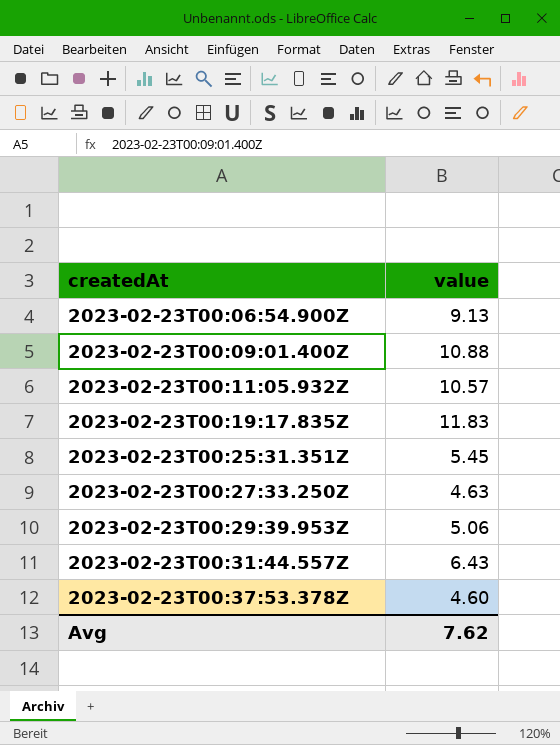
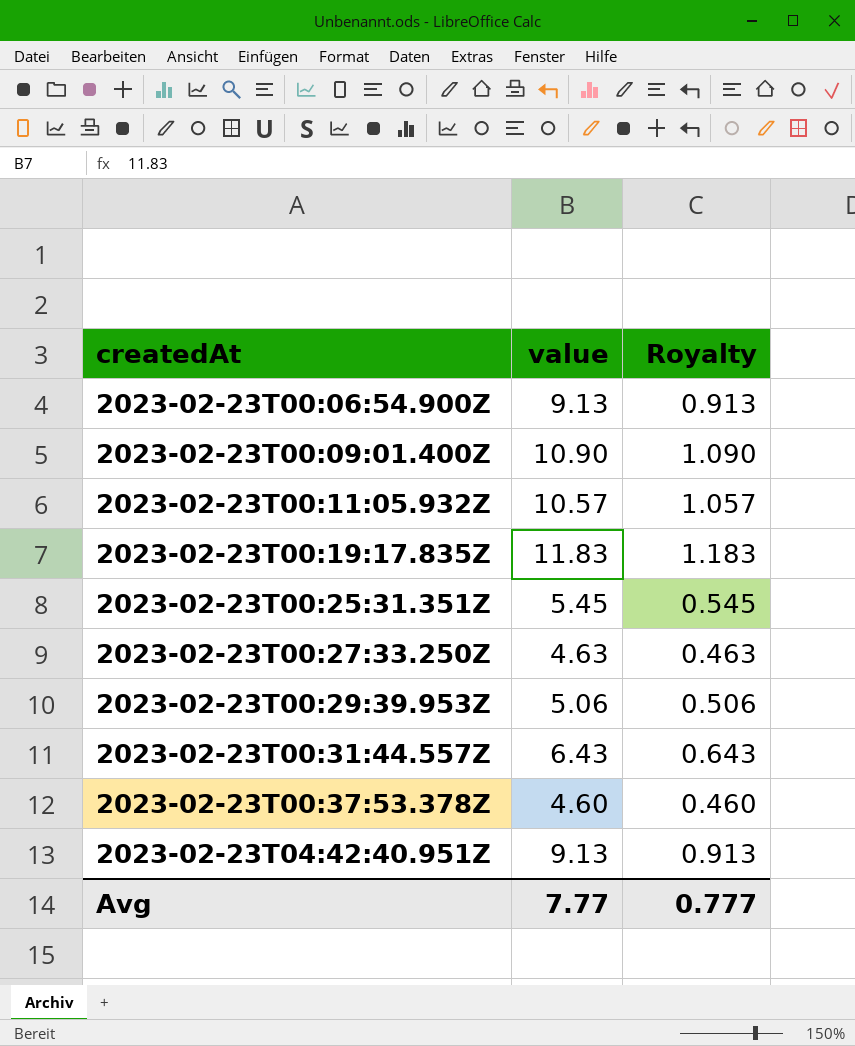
column Royalty | formula: none -> [value] * 0.1
2023-02-23T00:09:01.400Z | value: 10.88 -> 10.90
row 2023-02-23T04:42:40.951Z: none -> 9.13 | 0.913
Avg | value: 7.62 -> 7.77

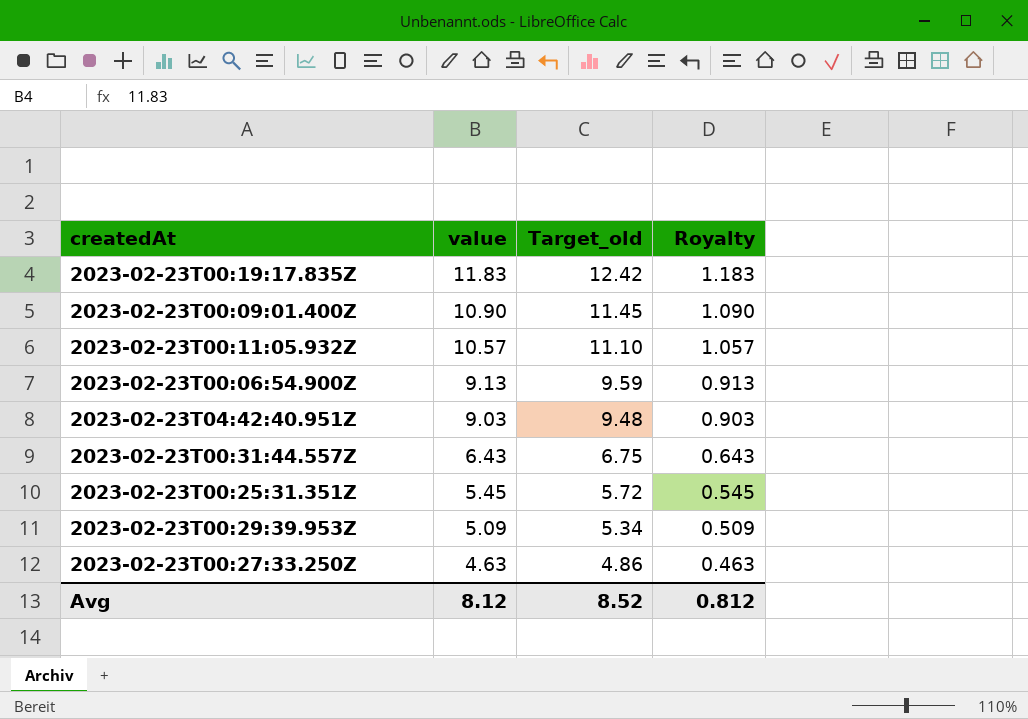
row order: createdAt ascending -> value descending
column Target_old | formula: none -> [value] * 1.05
row 2023-02-23T00:37:53.378Z: 4.60 | 0.460 -> none
2023-02-23T04:42:40.951Z | value: 9.13 -> 9.03
2023-02-23T04:42:40.951Z | Royalty: 0.913 -> 0.903
2023-02-23T00:29:39.953Z | value: 5.06 -> 5.09
2023-02-23T00:29:39.953Z | Royalty: 0.506 -> 0.509
Avg | value: 7.77 -> 8.12
Avg | Royalty: 0.777 -> 0.812

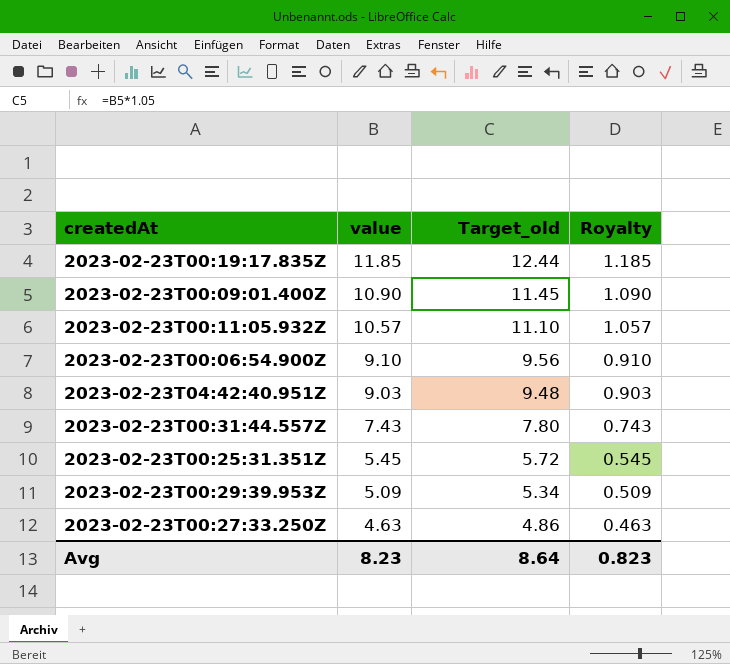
2023-02-23T00:19:17.835Z | value: 11.83 -> 11.85
2023-02-23T00:19:17.835Z | Target_old: 12.42 -> 12.44
2023-02-23T00:19:17.835Z | Royalty: 1.183 -> 1.185
2023-02-23T00:06:54.900Z | value: 9.13 -> 9.10
2023-02-23T00:06:54.900Z | Target_old: 9.59 -> 9.56
2023-02-23T00:06:54.900Z | Royalty: 0.913 -> 0.910
2023-02-23T00:31:44.557Z | value: 6.43 -> 7.43
2023-02-23T00:31:44.557Z | Target_old: 6.75 -> 7.80
2023-02-23T00:31:44.557Z | Royalty: 0.643 -> 0.743
Avg | value: 8.12 -> 8.23
Avg | Target_old: 8.52 -> 8.64
Avg | Royalty: 0.812 -> 0.823

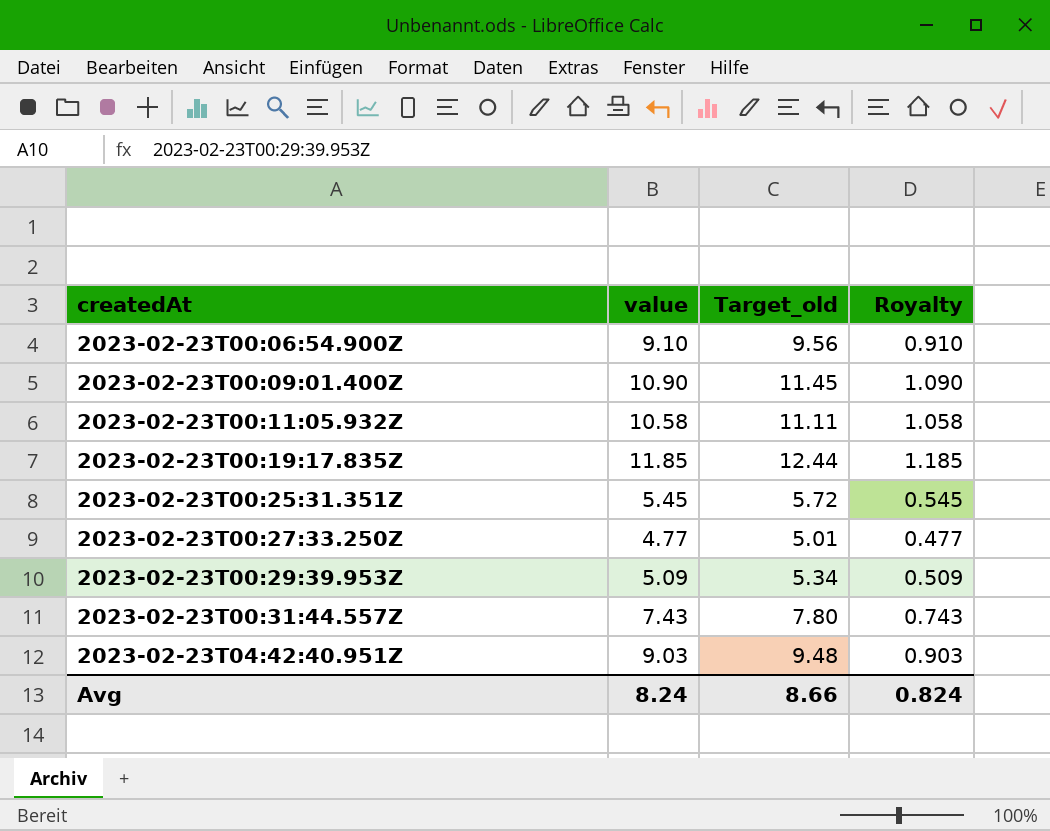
row order: value descending -> createdAt ascending
2023-02-23T00:11:05.932Z | value: 10.57 -> 10.58
2023-02-23T00:11:05.932Z | Target_old: 11.10 -> 11.11
2023-02-23T00:11:05.932Z | Royalty: 1.057 -> 1.058
2023-02-23T00:27:33.250Z | value: 4.63 -> 4.77
2023-02-23T00:27:33.250Z | Target_old: 4.86 -> 5.01
2023-02-23T00:27:33.250Z | Royalty: 0.463 -> 0.477
Avg | value: 8.23 -> 8.24
Avg | Target_old: 8.64 -> 8.66
Avg | Royalty: 0.823 -> 0.824

